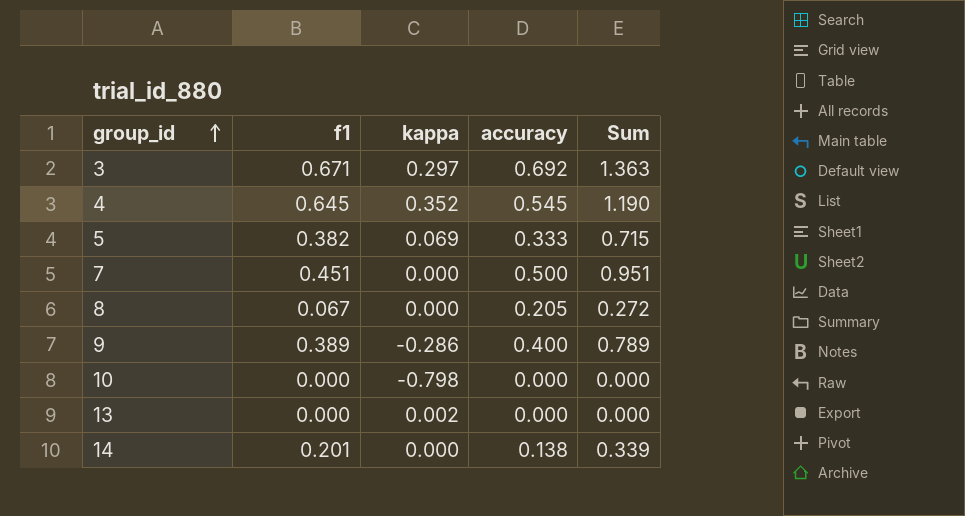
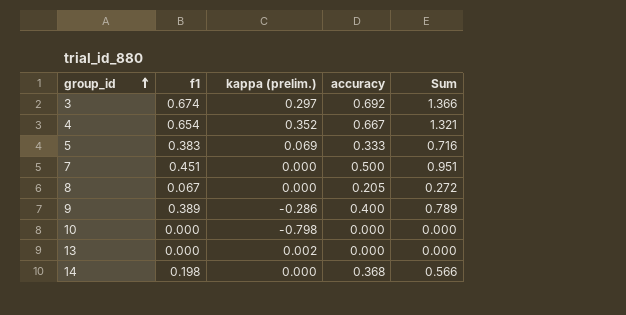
column name: kappa -> kappa (prelim.)
3 | f1: 0.671 -> 0.674
3 | Sum: 1.363 -> 1.366
4 | f1: 0.645 -> 0.654
4 | accuracy: 0.545 -> 0.667
4 | Sum: 1.190 -> 1.321
5 | f1: 0.382 -> 0.383
5 | Sum: 0.715 -> 0.716
14 | f1: 0.201 -> 0.198
14 | accuracy: 0.138 -> 0.368
14 | Sum: 0.339 -> 0.566

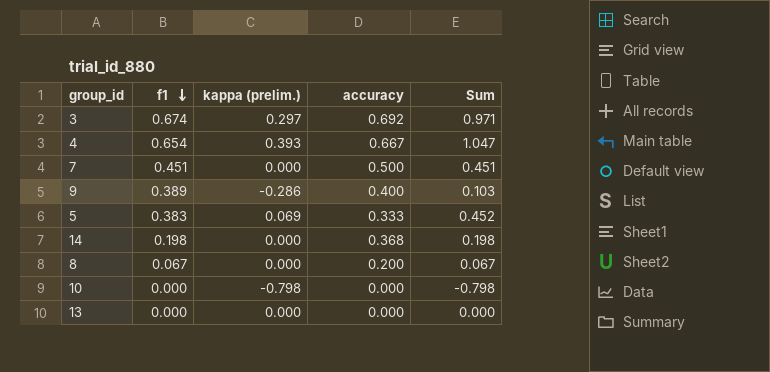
row order: group_id ascending -> f1 descending
column Sum | formula: [f1] + [accuracy] -> [f1] + [kappa (prelim.)]
4 | kappa (prelim.): 0.352 -> 0.393
8 | accuracy: 0.205 -> 0.200
13 | kappa (prelim.): 0.002 -> 0.000

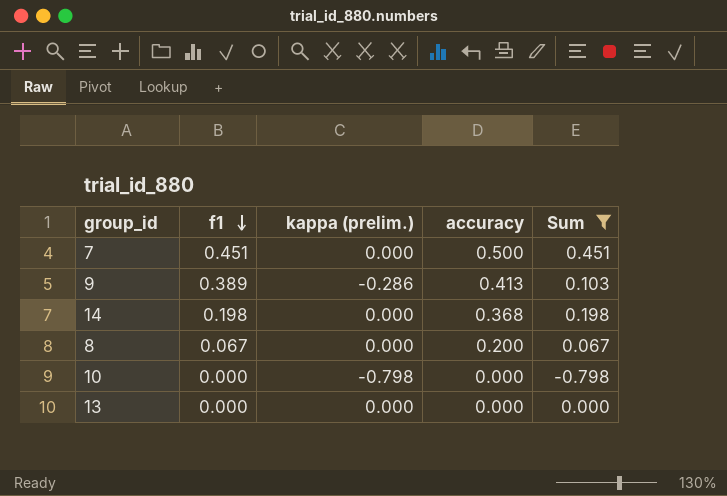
filter: none -> Sum <= 0.451
9 | accuracy: 0.400 -> 0.413

